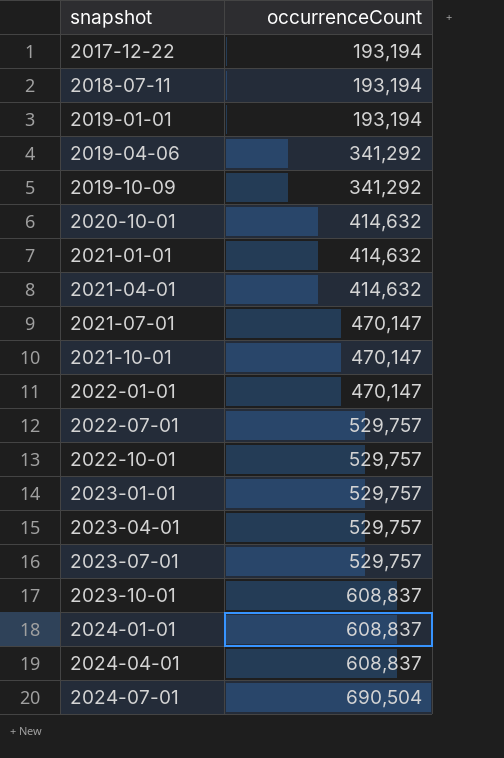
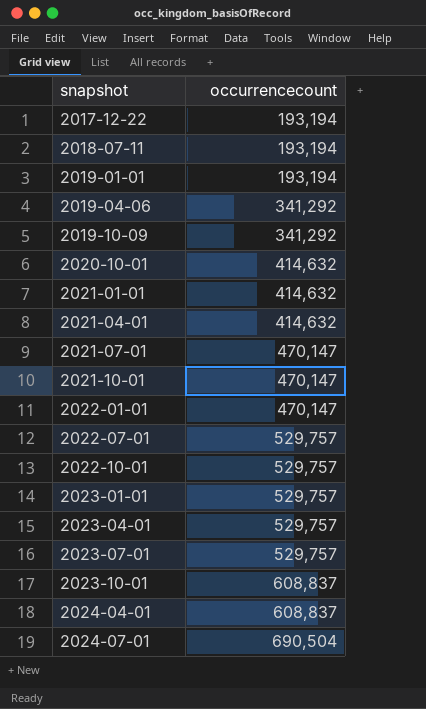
column name: occurrenceCount -> occurrencecount
row 2024-01-01: 608,837 -> none

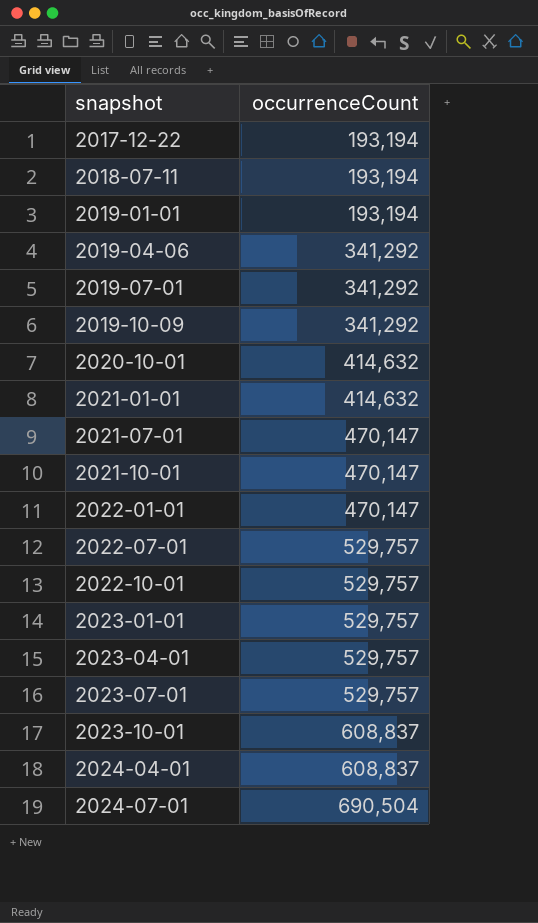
column name: occurrencecount -> occurrenceCount
row 2021-04-01: 414,632 -> none
row 2019-07-01: none -> 341,292

